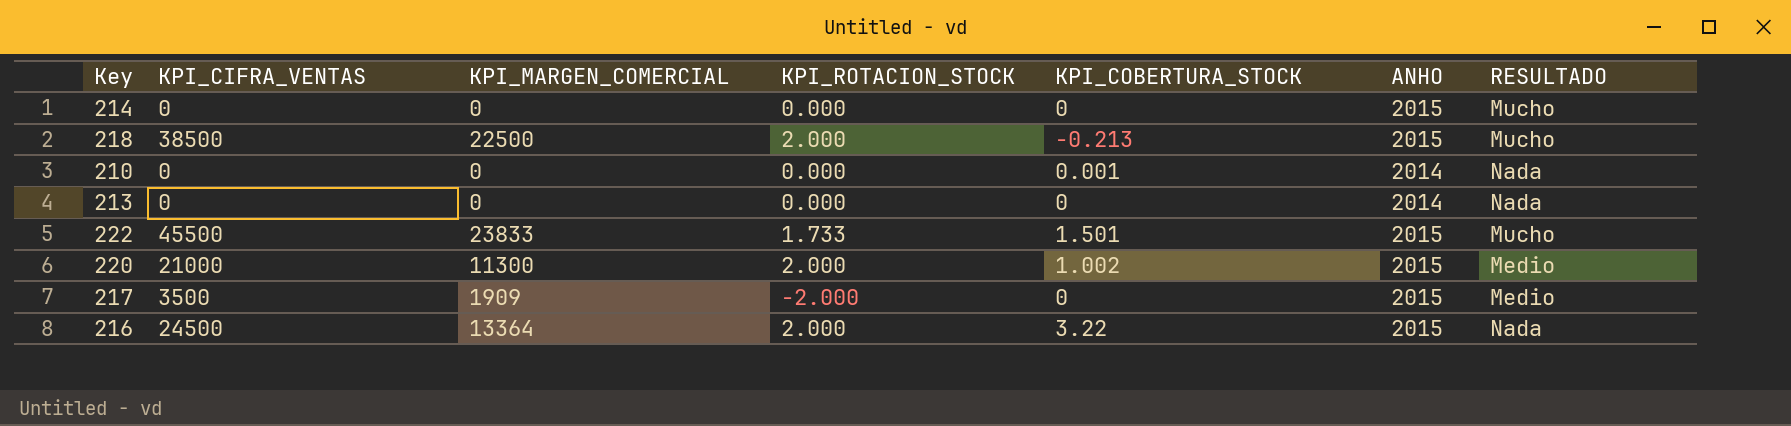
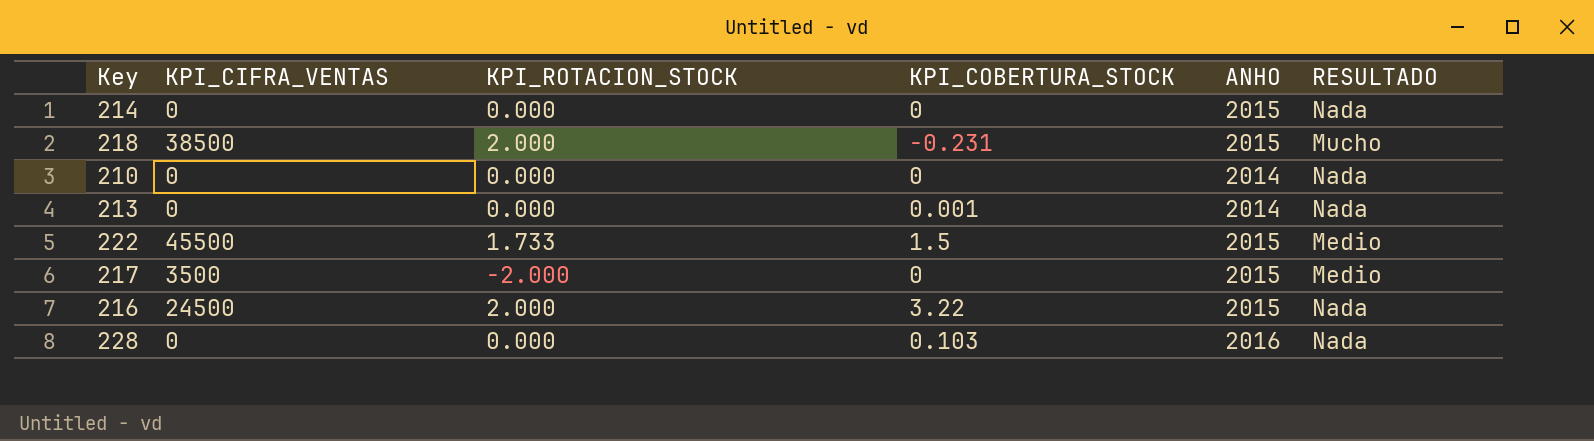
column KPI_MARGEN_COMERCIAL | position: 3 -> none
row 220: 21000 | 11300 | 2.000 | 1.002 | 2015 | Medio -> none
214 | RESULTADO: Mucho -> Nada
218 | KPI_COBERTURA_STOCK: -0.213 -> -0.231
210 | KPI_COBERTURA_STOCK: 0.001 -> 0
213 | KPI_COBERTURA_STOCK: 0 -> 0.001
222 | KPI_COBERTURA_STOCK: 1.501 -> 1.5
222 | RESULTADO: Mucho -> Medio
row 228: none -> 0 | 0.000 | 0.103 | 2016 | Nada

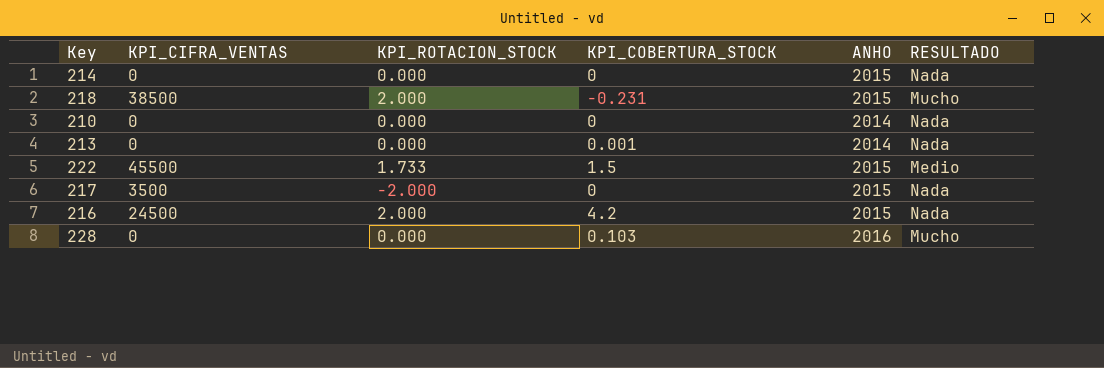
217 | RESULTADO: Medio -> Nada
216 | KPI_COBERTURA_STOCK: 3.22 -> 4.2
228 | RESULTADO: Nada -> Mucho

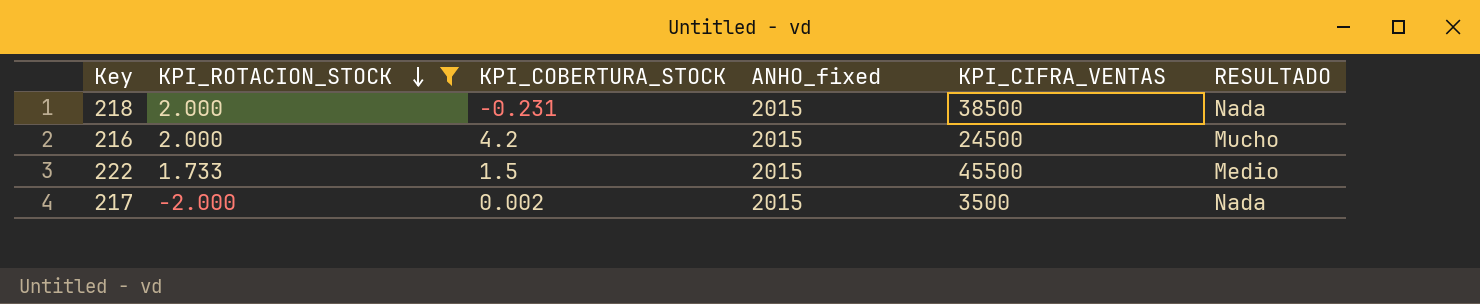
filter: none -> KPI_ROTACION_STOCK != 0.000
row order: none -> KPI_ROTACION_STOCK descending
column name: ANHO -> ANHO_fixed
column KPI_CIFRA_VENTAS | position: 2 -> 5
218 | RESULTADO: Mucho -> Nada
216 | RESULTADO: Nada -> Mucho
217 | KPI_COBERTURA_STOCK: 0 -> 0.002

